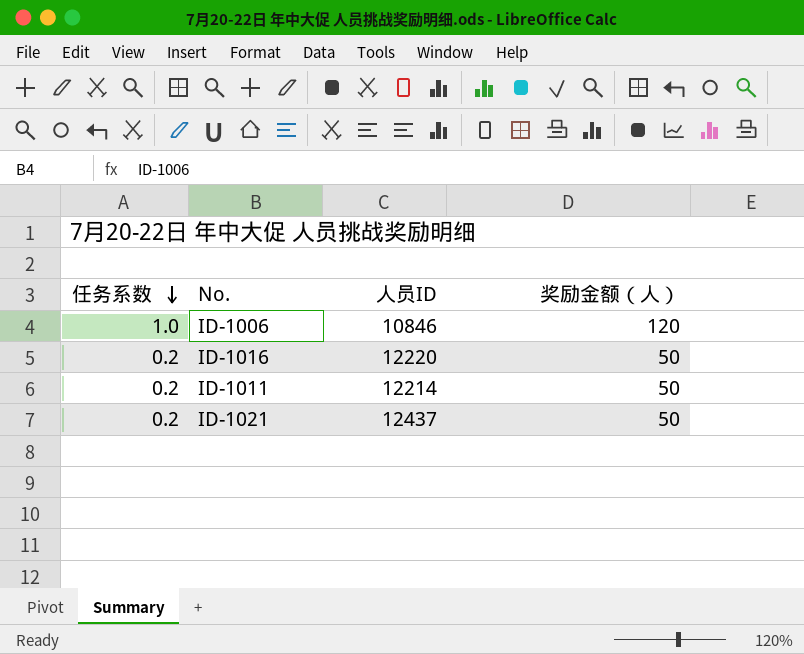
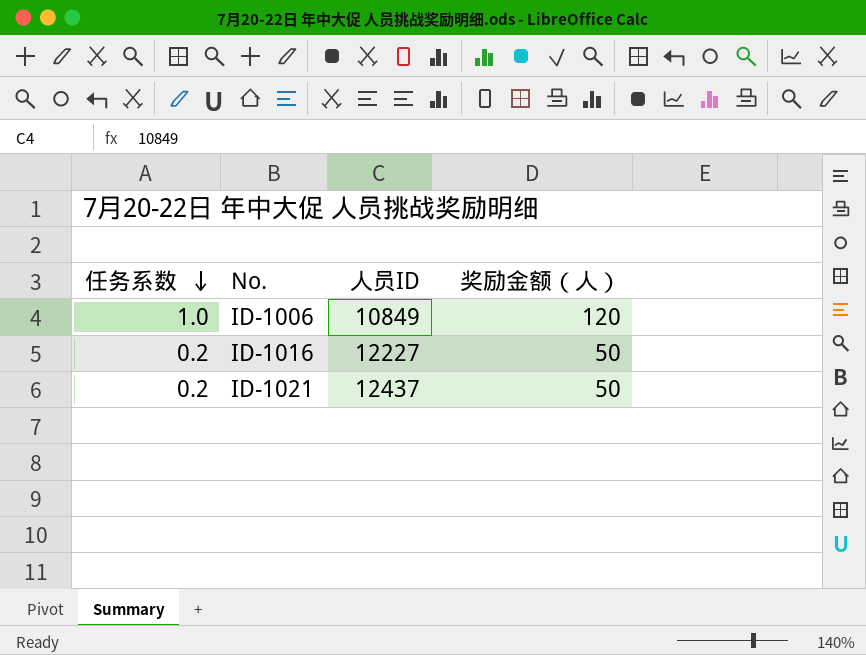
row ID-1011: 0.2 | 12214 | 50 -> none
ID-1006 | 人员ID: 10846 -> 10849
ID-1016 | 人员ID: 12220 -> 12227

